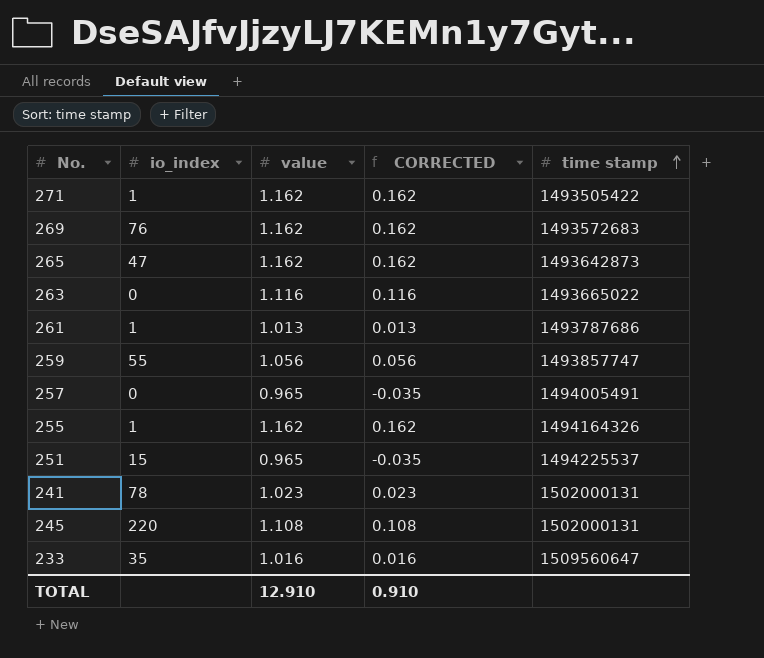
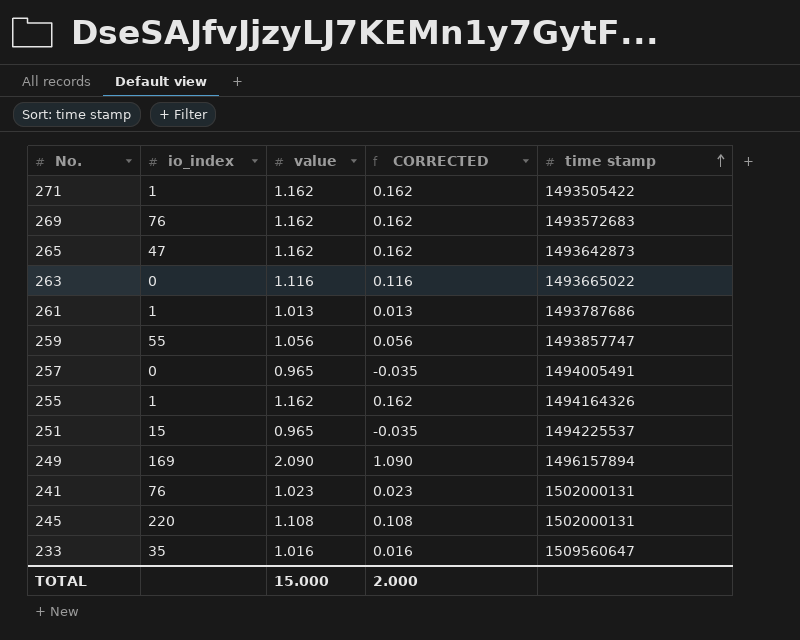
row 249: none -> 169 | 2.090 | 1.090 | 1496157894
241 | io_index: 78 -> 76
TOTAL | value: 12.910 -> 15.000
TOTAL | CORRECTED: 0.910 -> 2.000

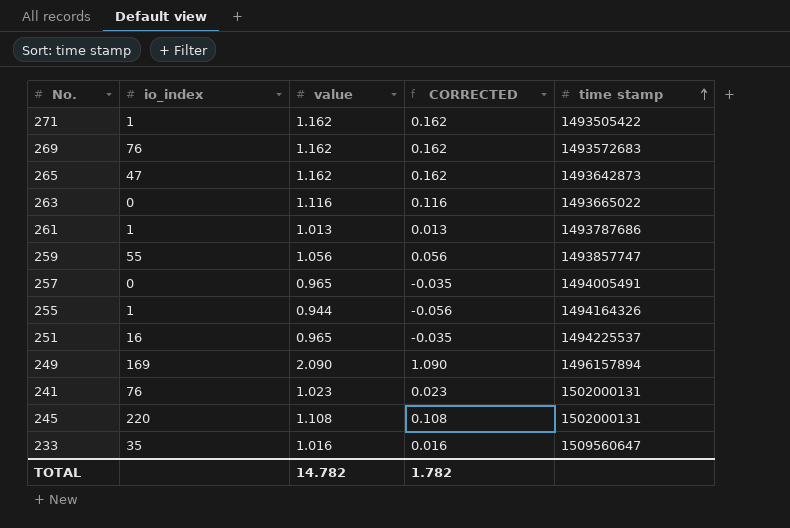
255 | value: 1.162 -> 0.944
255 | CORRECTED: 0.162 -> -0.056
251 | io_index: 15 -> 16
TOTAL | value: 15.000 -> 14.782
TOTAL | CORRECTED: 2.000 -> 1.782

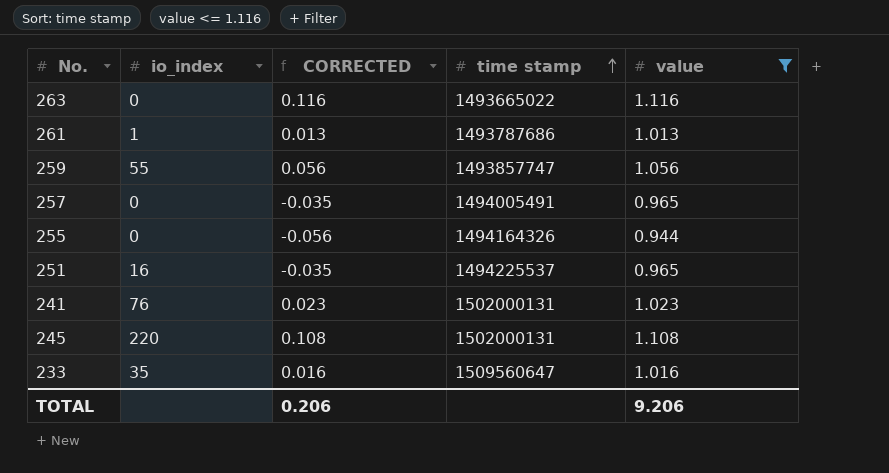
filter: none -> value <= 1.116
column value | position: 3 -> 5
255 | io_index: 1 -> 0
TOTAL | CORRECTED: 1.782 -> 0.206
TOTAL | value: 14.782 -> 9.206

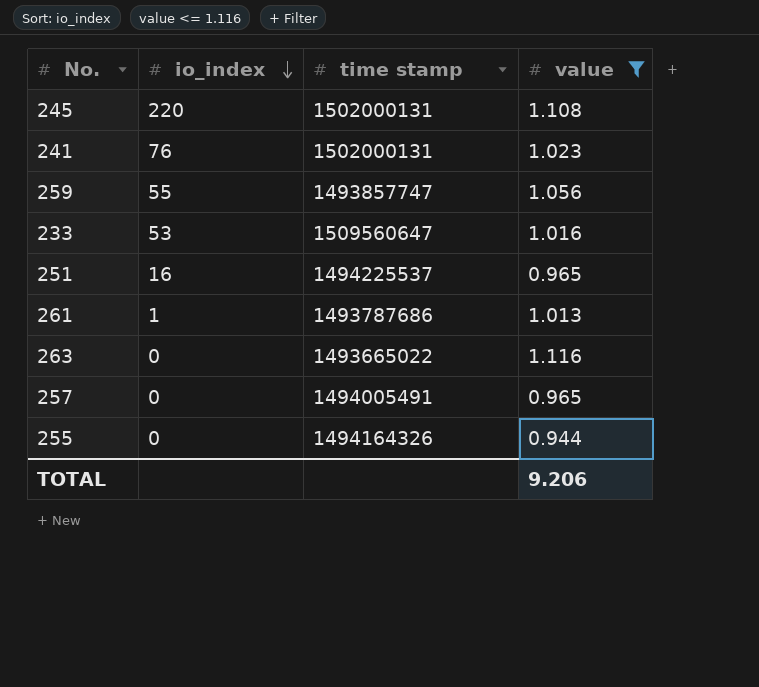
row order: time stamp ascending -> io_index descending
column CORRECTED | formula: [value] - 1 -> none
233 | io_index: 35 -> 53

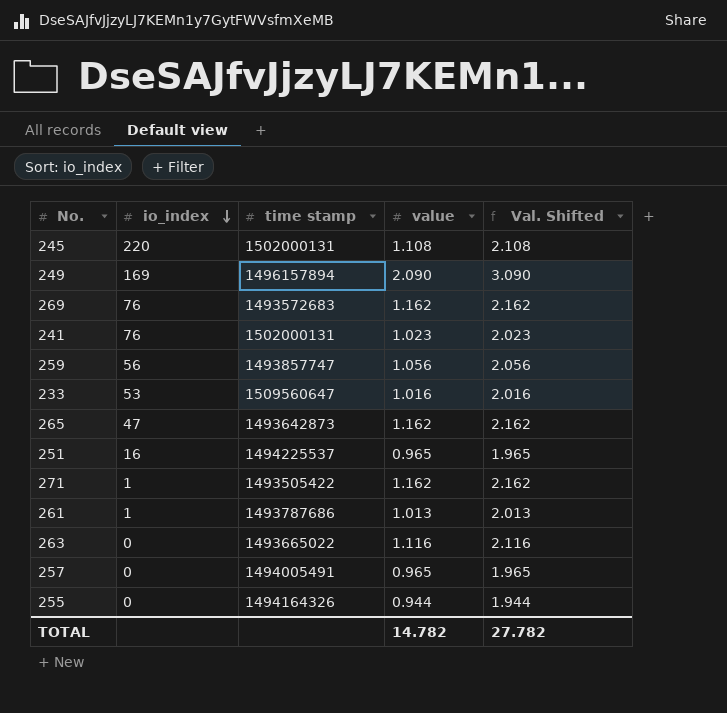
filter: value <= 1.116 -> none
column Val. Shifted | formula: none -> [value] + 1
259 | io_index: 55 -> 56
TOTAL | value: 9.206 -> 14.782

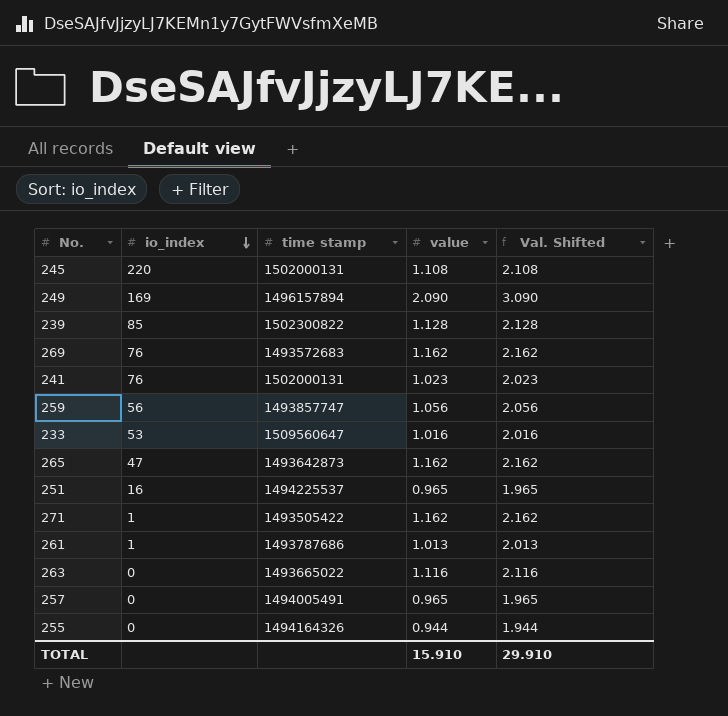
row 239: none -> 85 | 1502300822 | 1.128 | 2.128
TOTAL | value: 14.782 -> 15.910
TOTAL | Val. Shifted: 27.782 -> 29.910

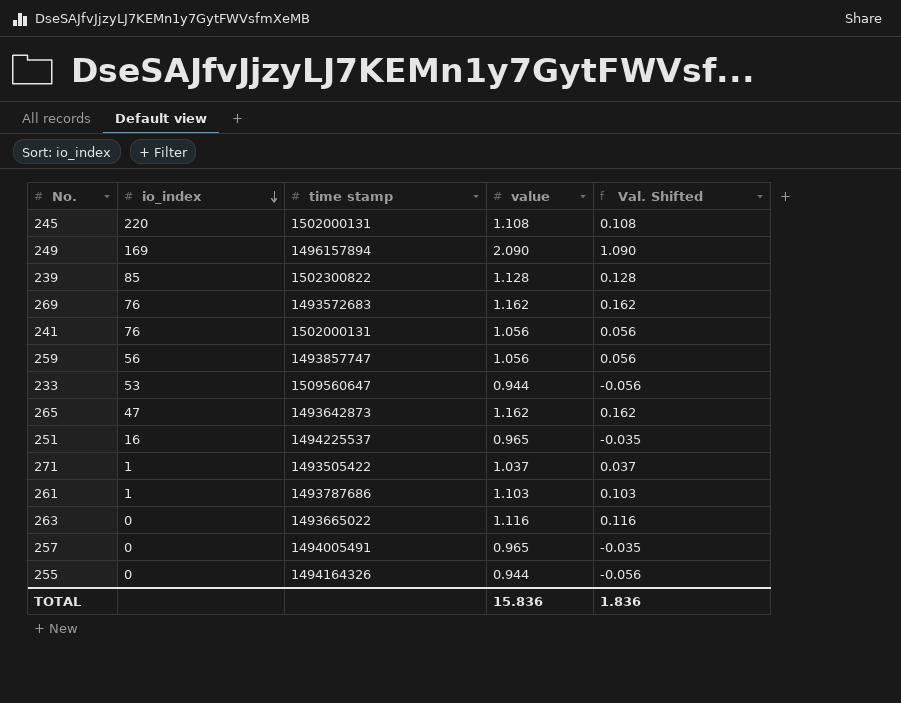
column Val. Shifted | formula: [value] + 1 -> [value] - 1
241 | value: 1.023 -> 1.056
233 | value: 1.016 -> 0.944
271 | value: 1.162 -> 1.037
261 | value: 1.013 -> 1.103
TOTAL | value: 15.910 -> 15.836
TOTAL | Val. Shifted: 29.910 -> 1.836

